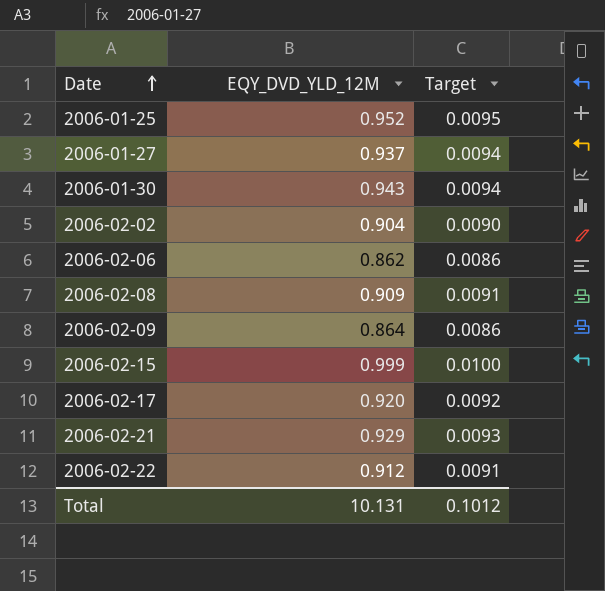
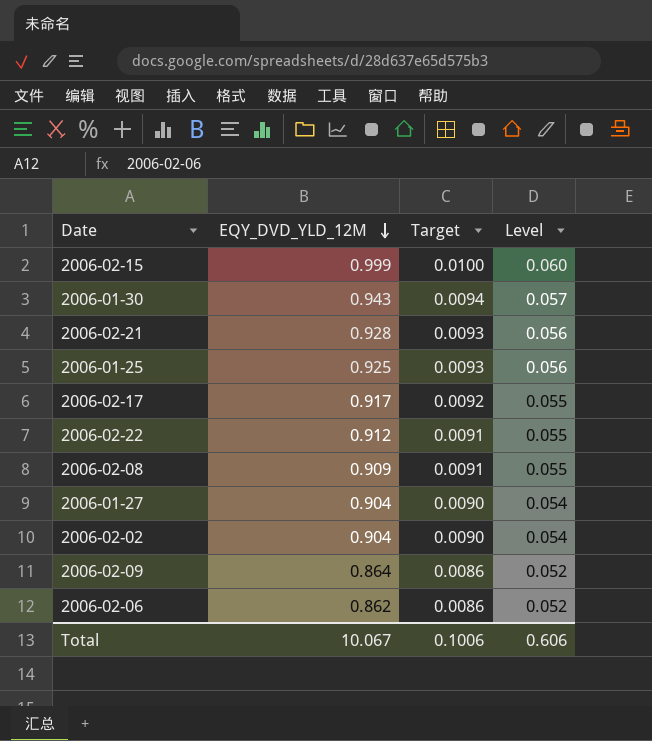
row order: Date ascending -> EQY_DVD_YLD_12M descending
column Level | formula: none -> [EQY_DVD_YLD_12M] * 0.06
2006-02-21 | EQY_DVD_YLD_12M: 0.929 -> 0.928
2006-01-25 | EQY_DVD_YLD_12M: 0.952 -> 0.925
2006-01-25 | Target: 0.0095 -> 0.0093
2006-02-17 | EQY_DVD_YLD_12M: 0.920 -> 0.917
2006-01-27 | EQY_DVD_YLD_12M: 0.937 -> 0.904
2006-01-27 | Target: 0.0094 -> 0.0090
Total | EQY_DVD_YLD_12M: 10.131 -> 10.067
Total | Target: 0.1012 -> 0.1006

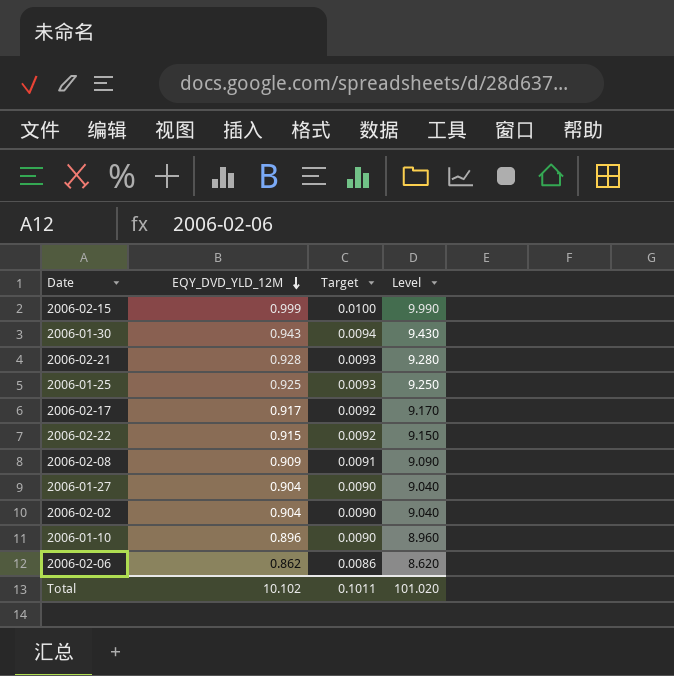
column Level | formula: [EQY_DVD_YLD_12M] * 0.06 -> [EQY_DVD_YLD_12M] * 10
row 2006-02-09: 0.864 | 0.0086 | 0.052 -> none
2006-02-22 | EQY_DVD_YLD_12M: 0.912 -> 0.915
2006-02-22 | Target: 0.0091 -> 0.0092
row 2006-01-10: none -> 0.896 | 0.0090 | 8.960
Total | EQY_DVD_YLD_12M: 10.067 -> 10.102
Total | Target: 0.1006 -> 0.1011
Total | Level: 0.606 -> 101.020

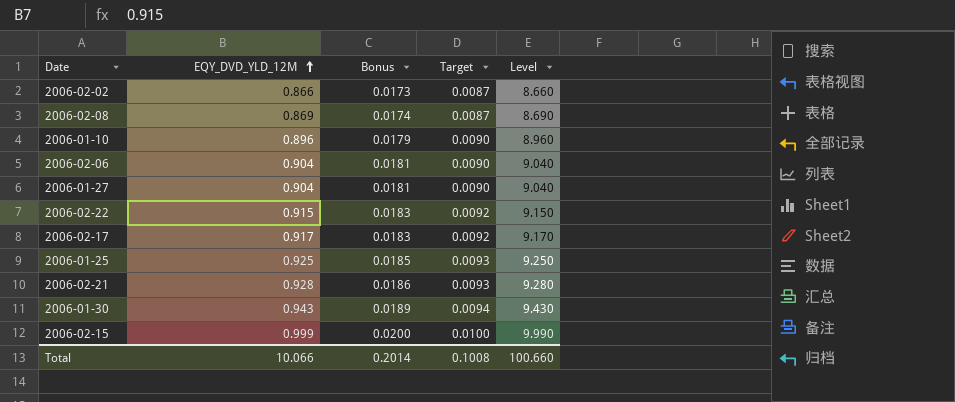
row order: EQY_DVD_YLD_12M descending -> EQY_DVD_YLD_12M ascending
column Bonus | formula: none -> [EQY_DVD_YLD_12M] * 0.02
2006-02-02 | EQY_DVD_YLD_12M: 0.904 -> 0.866
2006-02-02 | Target: 0.0090 -> 0.0087
2006-02-02 | Level: 9.040 -> 8.660
2006-02-08 | EQY_DVD_YLD_12M: 0.909 -> 0.869
2006-02-08 | Target: 0.0091 -> 0.0087
2006-02-08 | Level: 9.090 -> 8.690
2006-02-06 | EQY_DVD_YLD_12M: 0.862 -> 0.904
2006-02-06 | Target: 0.0086 -> 0.0090
2006-02-06 | Level: 8.620 -> 9.040
Total | EQY_DVD_YLD_12M: 10.102 -> 10.066
Total | Target: 0.1011 -> 0.1008
Total | Level: 101.020 -> 100.660

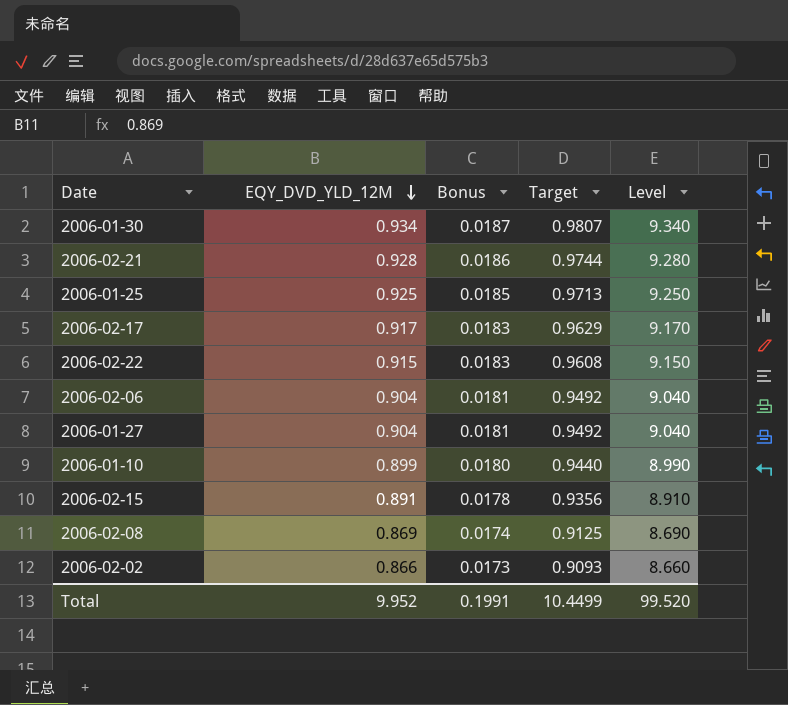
row order: EQY_DVD_YLD_12M ascending -> EQY_DVD_YLD_12M descending
column Target | formula: [EQY_DVD_YLD_12M] * 0.01 -> [EQY_DVD_YLD_12M] * 1.05
2006-01-30 | EQY_DVD_YLD_12M: 0.943 -> 0.934
2006-01-30 | Bonus: 0.0189 -> 0.0187
2006-01-30 | Level: 9.430 -> 9.340
2006-01-10 | EQY_DVD_YLD_12M: 0.896 -> 0.899
2006-01-10 | Bonus: 0.0179 -> 0.0180
2006-01-10 | Level: 8.960 -> 8.990
2006-02-15 | EQY_DVD_YLD_12M: 0.999 -> 0.891
2006-02-15 | Bonus: 0.0200 -> 0.0178
2006-02-15 | Level: 9.990 -> 8.910
Total | EQY_DVD_YLD_12M: 10.066 -> 9.952
Total | Bonus: 0.2014 -> 0.1991
Total | Target: 0.1008 -> 10.4499
Total | Level: 100.660 -> 99.520

